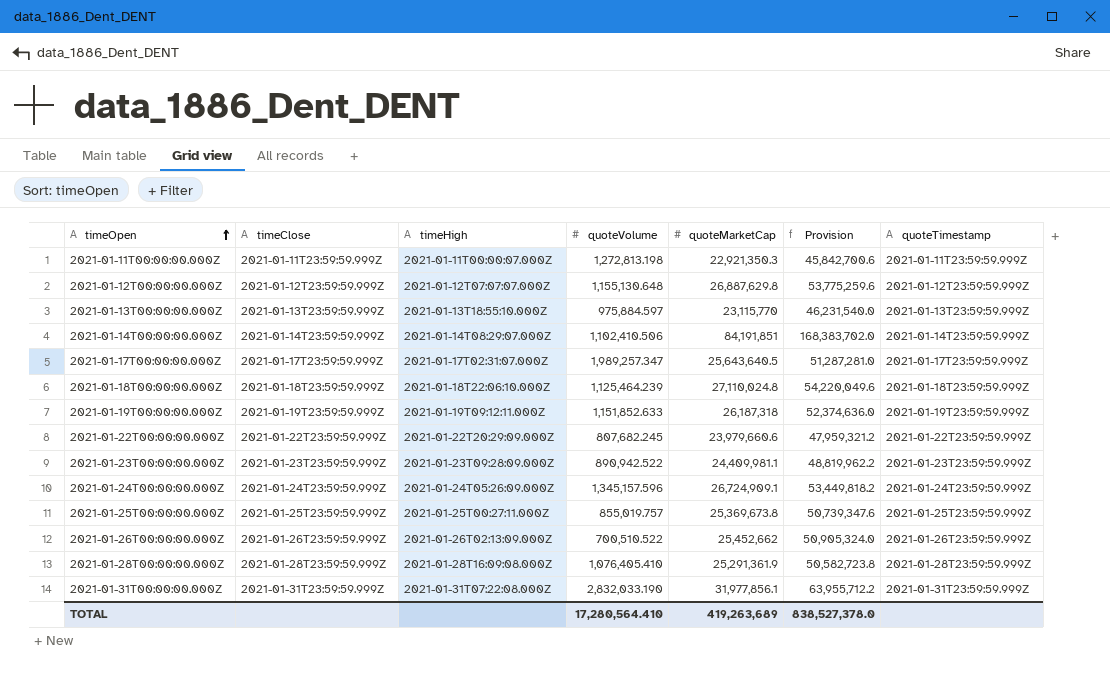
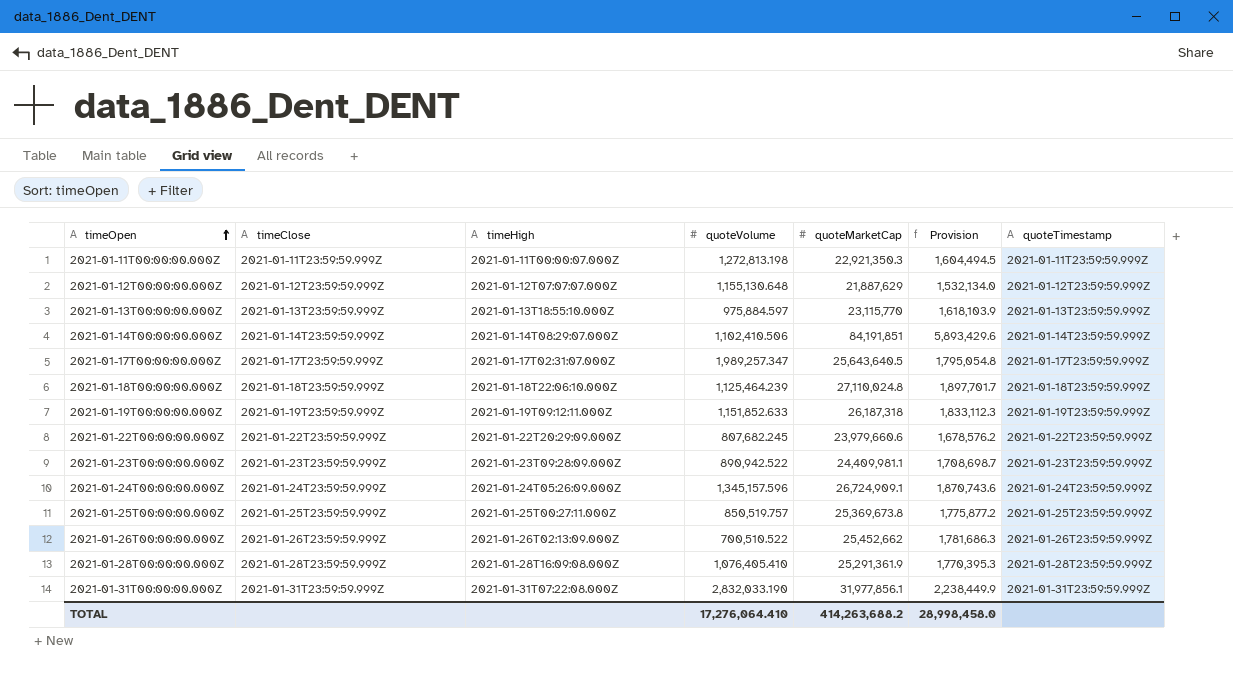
column Provision | formula: [quoteMarketCap] * 2 -> [quoteMarketCap] * 0.07
2021-01-12T00:00:00.000Z | quoteMarketCap: 26,887,629.8 -> 21,887,629
2021-01-25T00:00:00.000Z | quoteVolume: 855,019.757 -> 850,519.757
TOTAL | quoteVolume: 17,280,564.410 -> 17,276,064.410
TOTAL | quoteMarketCap: 419,263,689 -> 414,263,688.2
TOTAL | Provision: 838,527,378.0 -> 28,998,458.0

